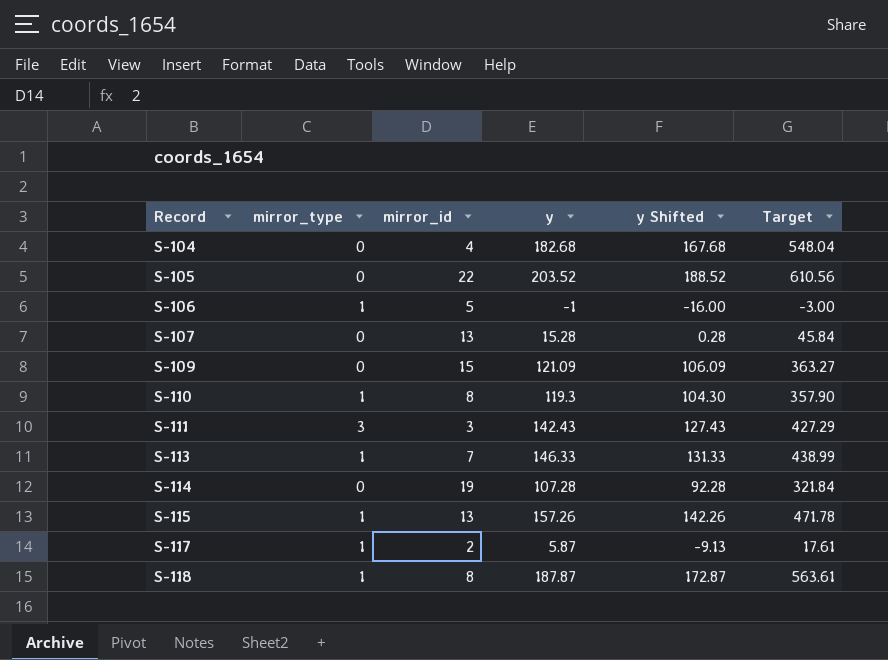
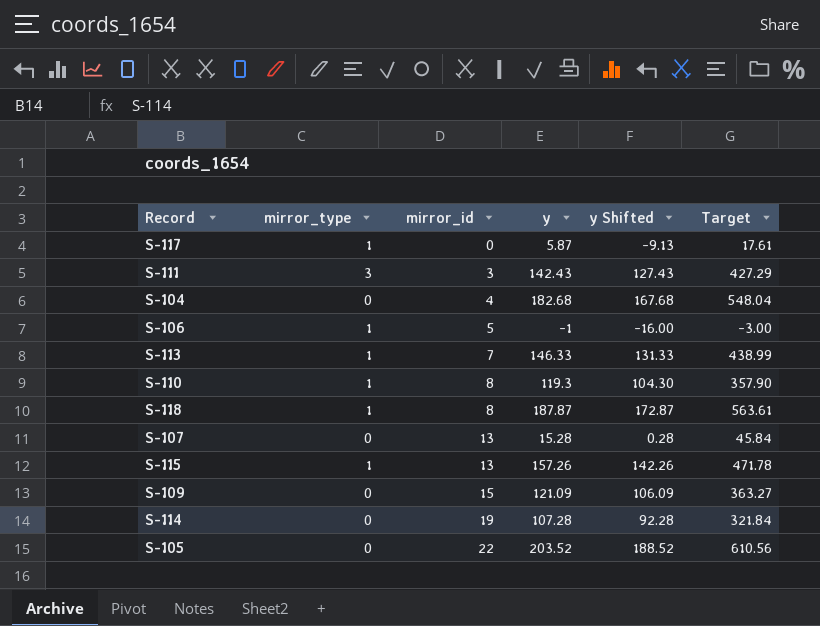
row order: Record ascending -> mirror_id ascending
S-117 | mirror_id: 2 -> 0

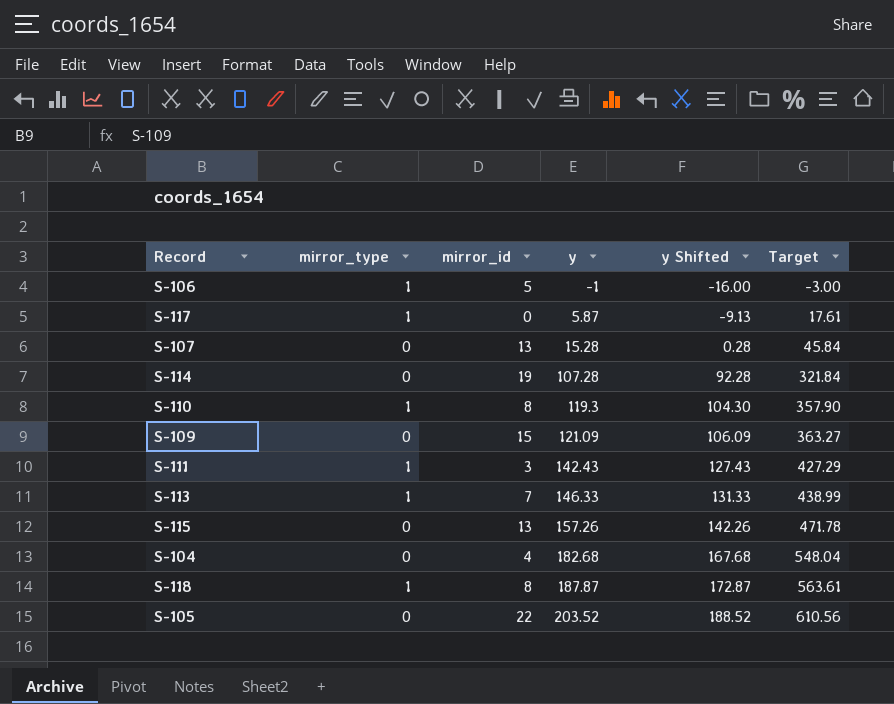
row order: mirror_id ascending -> y ascending
S-111 | mirror_type: 3 -> 1
S-115 | mirror_type: 1 -> 0

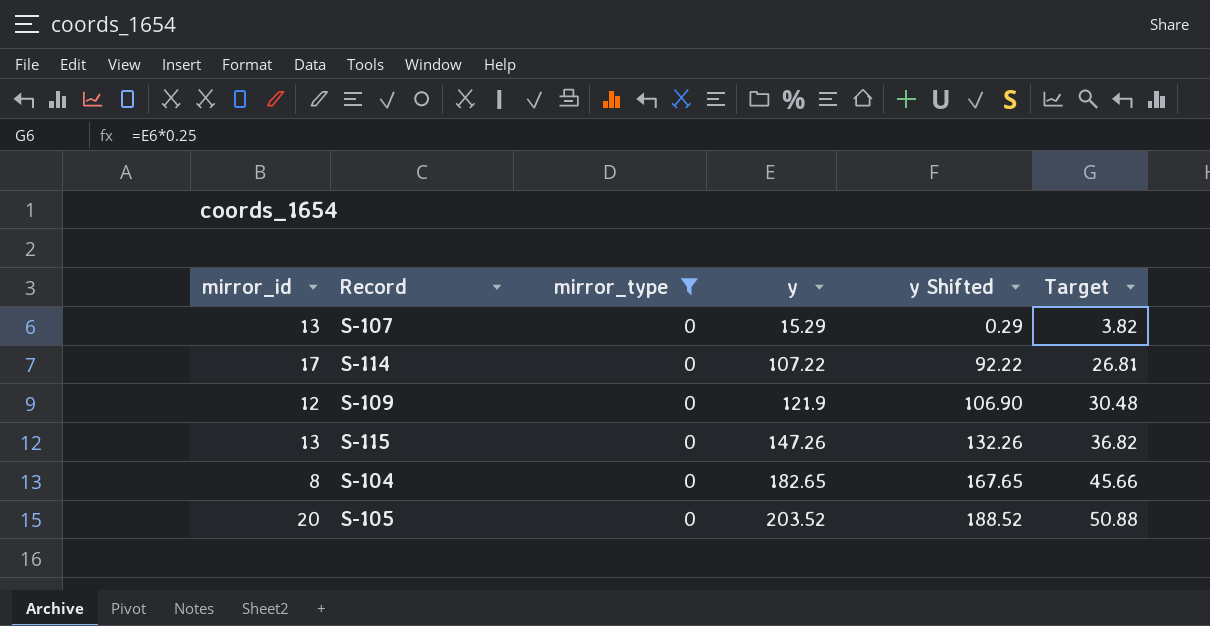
filter: none -> mirror_type = 0
column mirror_id | position: 3 -> 1
column Target | formula: [y] * 3 -> [y] * 0.25
S-107 | y: 15.28 -> 15.29
S-107 | y Shifted: 0.28 -> 0.29
S-114 | mirror_id: 19 -> 17
S-114 | y: 107.28 -> 107.22
S-114 | y Shifted: 92.28 -> 92.22
S-109 | mirror_id: 15 -> 12
S-109 | y: 121.09 -> 121.9
S-109 | y Shifted: 106.09 -> 106.90
S-115 | y: 157.26 -> 147.26
S-115 | y Shifted: 142.26 -> 132.26
S-104 | mirror_id: 4 -> 8
S-104 | y: 182.68 -> 182.65
S-104 | y Shifted: 167.68 -> 167.65
S-105 | mirror_id: 22 -> 20

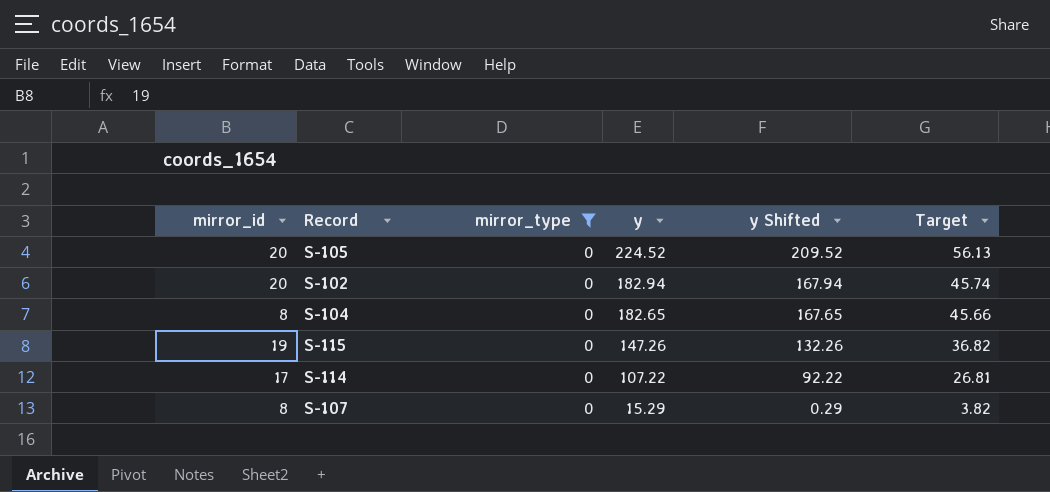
row order: y ascending -> y descending
row S-109: 12 | 0 | 121.9 | 106.90 | 30.48 -> none
S-105 | y: 203.52 -> 224.52
S-105 | y Shifted: 188.52 -> 209.52
S-105 | Target: 50.88 -> 56.13
row S-102: none -> 20 | 0 | 182.94 | 167.94 | 45.74
S-115 | mirror_id: 13 -> 19
S-107 | mirror_id: 13 -> 8

